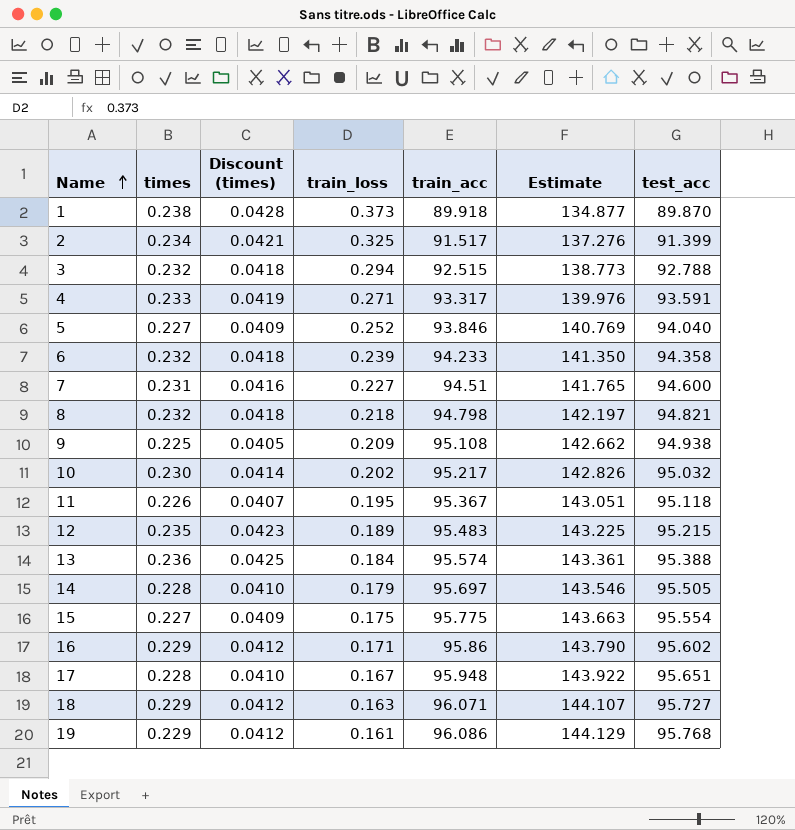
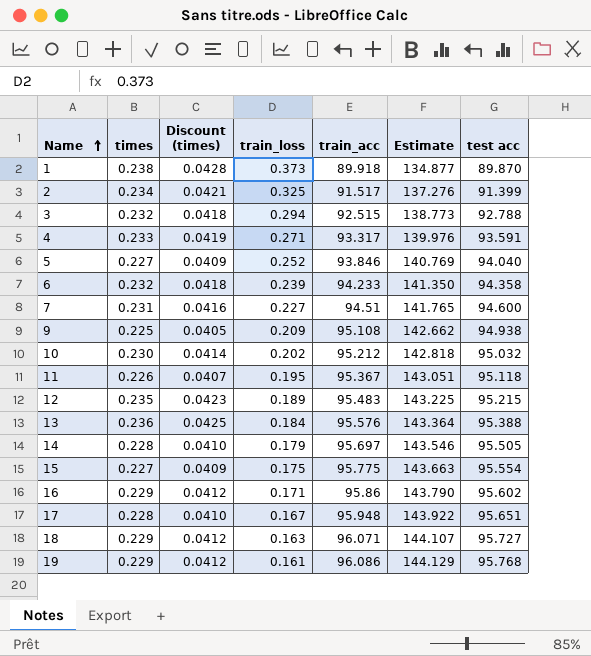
column name: test_acc -> test acc
row 8: 0.232 | 0.0418 | 0.218 | 94.798 | 142.197 | 94.821 -> none
10 | train_acc: 95.217 -> 95.212
10 | Estimate: 142.826 -> 142.818
13 | train_acc: 95.574 -> 95.576
13 | Estimate: 143.361 -> 143.364

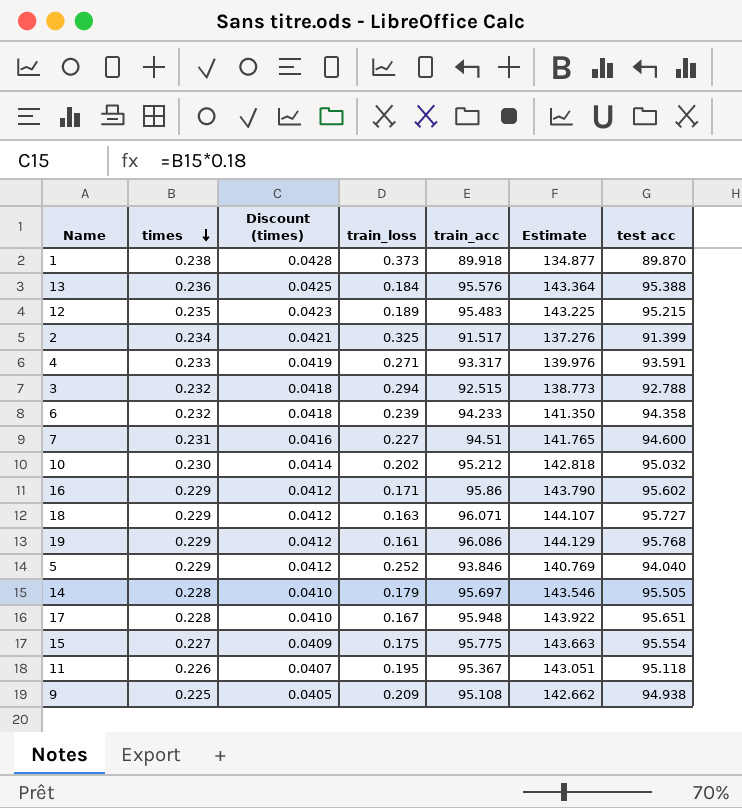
row order: Name ascending -> times descending
5 | times: 0.227 -> 0.229
5 | Discount (times): 0.0409 -> 0.0412

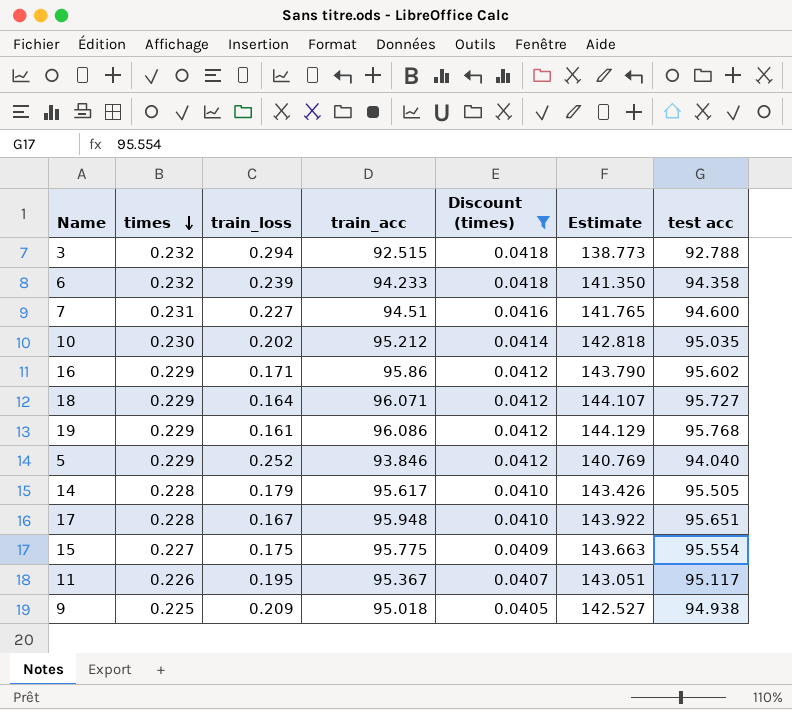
filter: none -> Discount (times) <= 0.0418
column Discount (times) | position: 3 -> 5
10 | test acc: 95.032 -> 95.035
18 | train_loss: 0.163 -> 0.164
14 | train_acc: 95.697 -> 95.617
14 | Estimate: 143.546 -> 143.426
11 | test acc: 95.118 -> 95.117
9 | train_acc: 95.108 -> 95.018
9 | Estimate: 142.662 -> 142.527

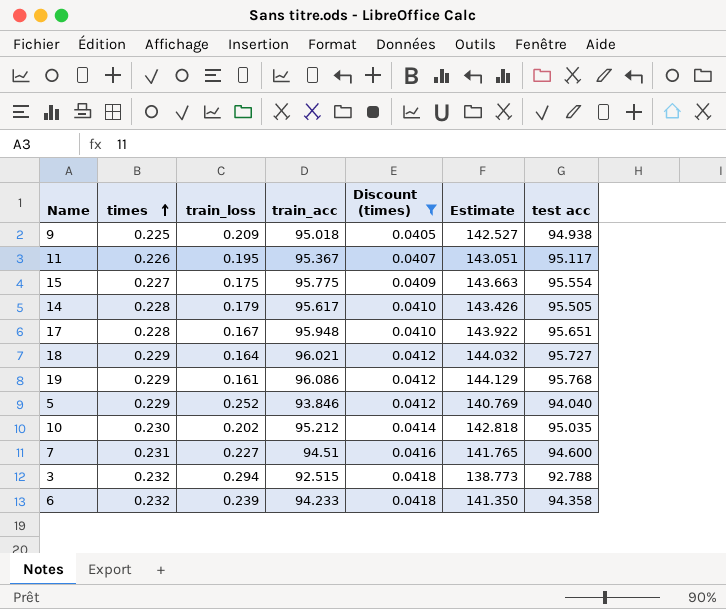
row order: times descending -> times ascending
row 16: 0.229 | 0.171 | 95.86 | 0.0412 | 143.790 | 95.602 -> none
18 | train_acc: 96.071 -> 96.021
18 | Estimate: 144.107 -> 144.032

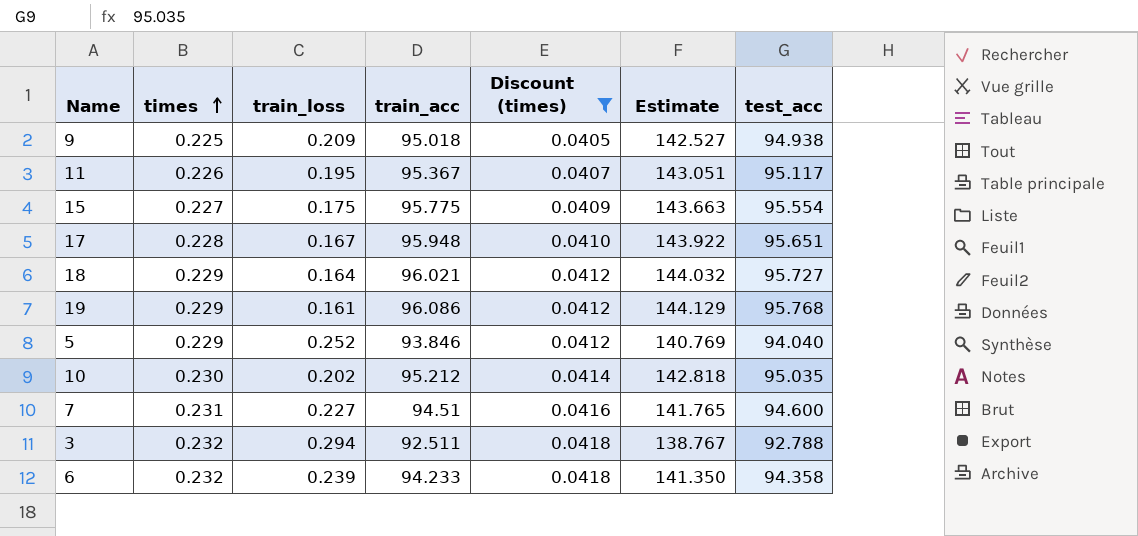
column name: test acc -> test_acc
row 14: 0.228 | 0.179 | 95.617 | 0.0410 | 143.426 | 95.505 -> none
3 | train_acc: 92.515 -> 92.511
3 | Estimate: 138.773 -> 138.767

